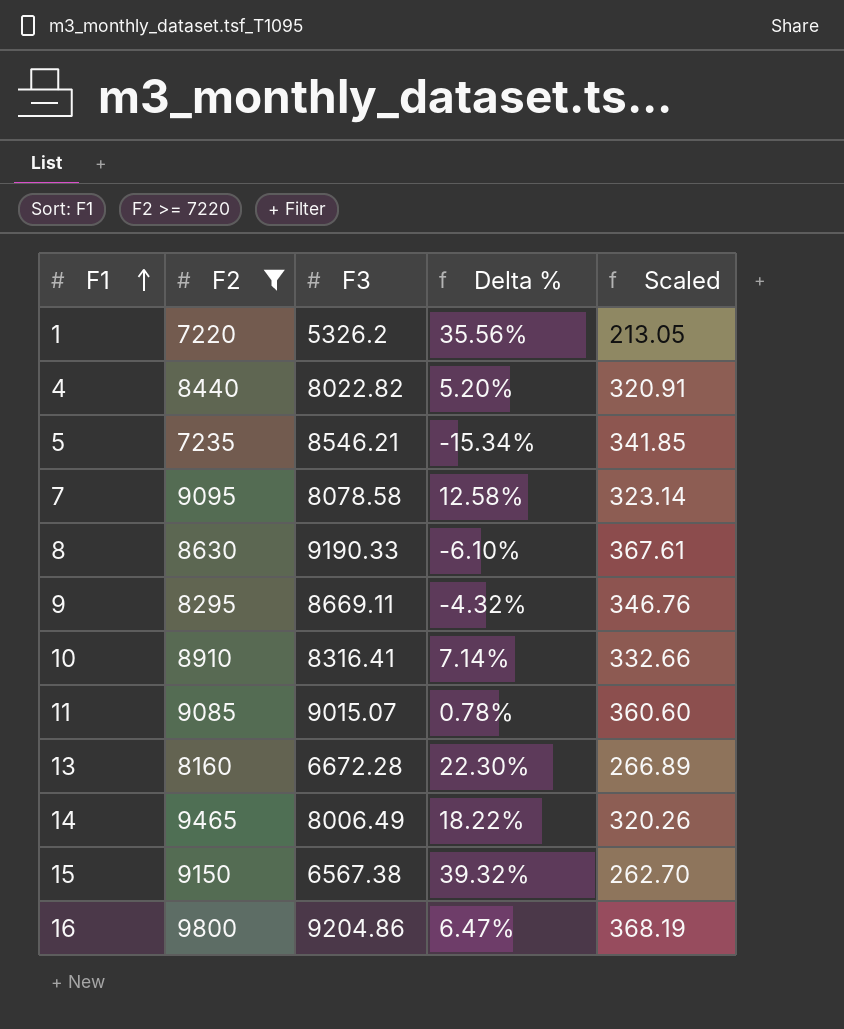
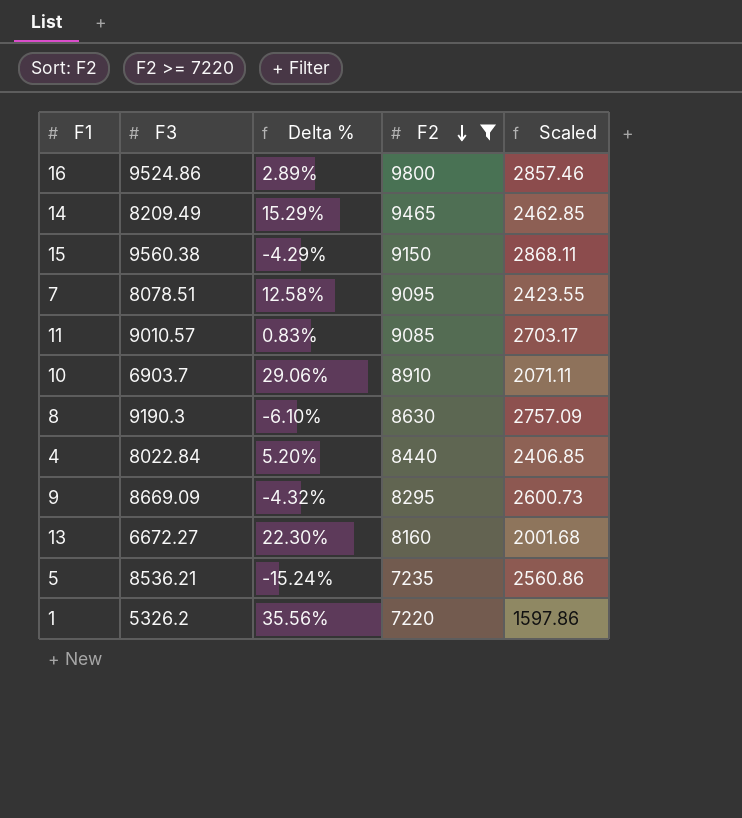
row order: F1 ascending -> F2 descending
column F2 | position: 2 -> 4
column Scaled | formula: [F3] * 0.04 -> [F3] * 0.3
16 | F3: 9204.86 -> 9524.86
16 | Delta %: 6.47% -> 2.89%
14 | F3: 8006.49 -> 8209.49
14 | Delta %: 18.22% -> 15.29%
15 | F3: 6567.38 -> 9560.38
15 | Delta %: 39.32% -> -4.29%
7 | F3: 8078.58 -> 8078.51
11 | F3: 9015.07 -> 9010.57
11 | Delta %: 0.78% -> 0.83%
10 | F3: 8316.41 -> 6903.7
10 | Delta %: 7.14% -> 29.06%
8 | F3: 9190.33 -> 9190.3
4 | F3: 8022.82 -> 8022.84
9 | F3: 8669.11 -> 8669.09
13 | F3: 6672.28 -> 6672.27
5 | F3: 8546.21 -> 8536.21
5 | Delta %: -15.34% -> -15.24%

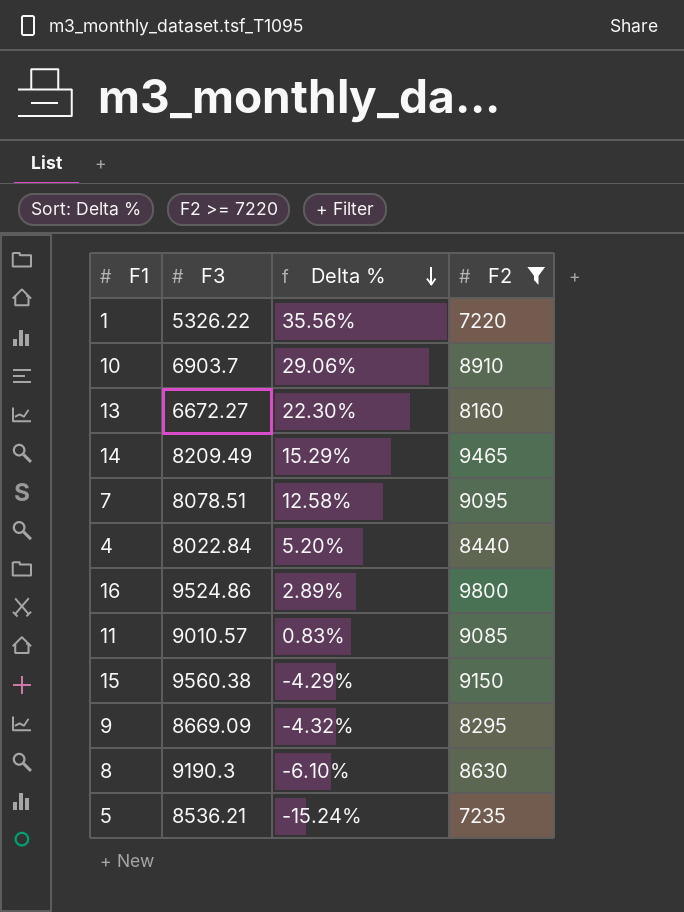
row order: F2 descending -> Delta % descending
column Scaled | formula: [F3] * 0.3 -> none
1 | F3: 5326.2 -> 5326.22

